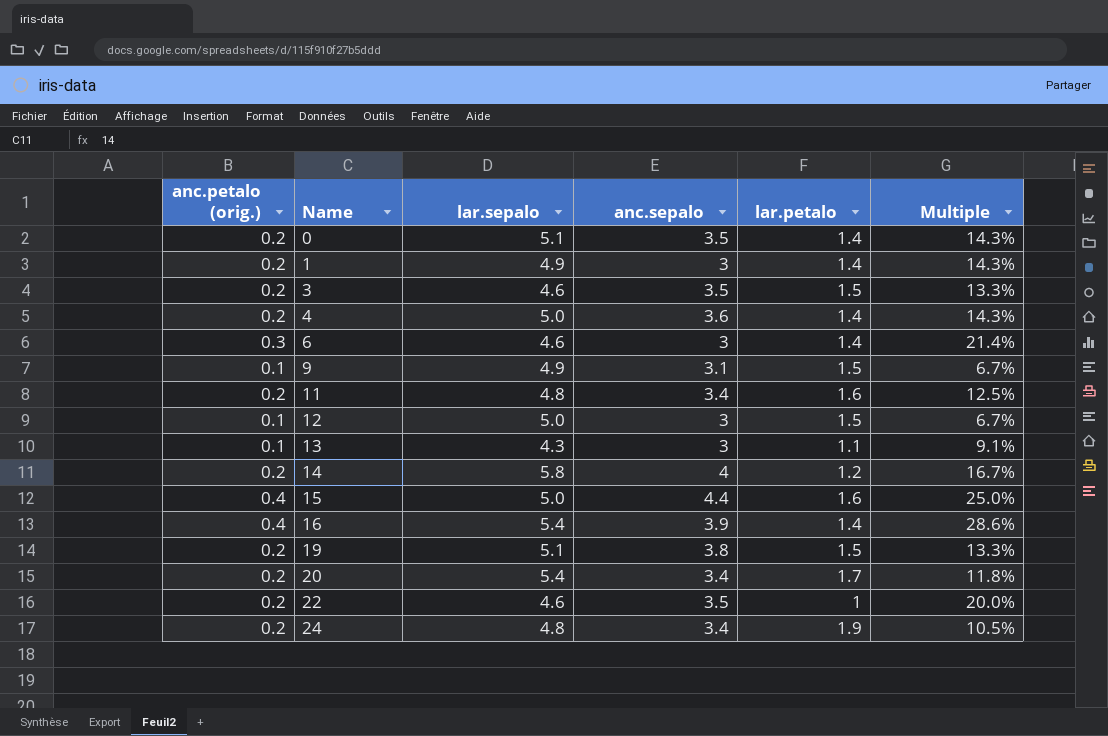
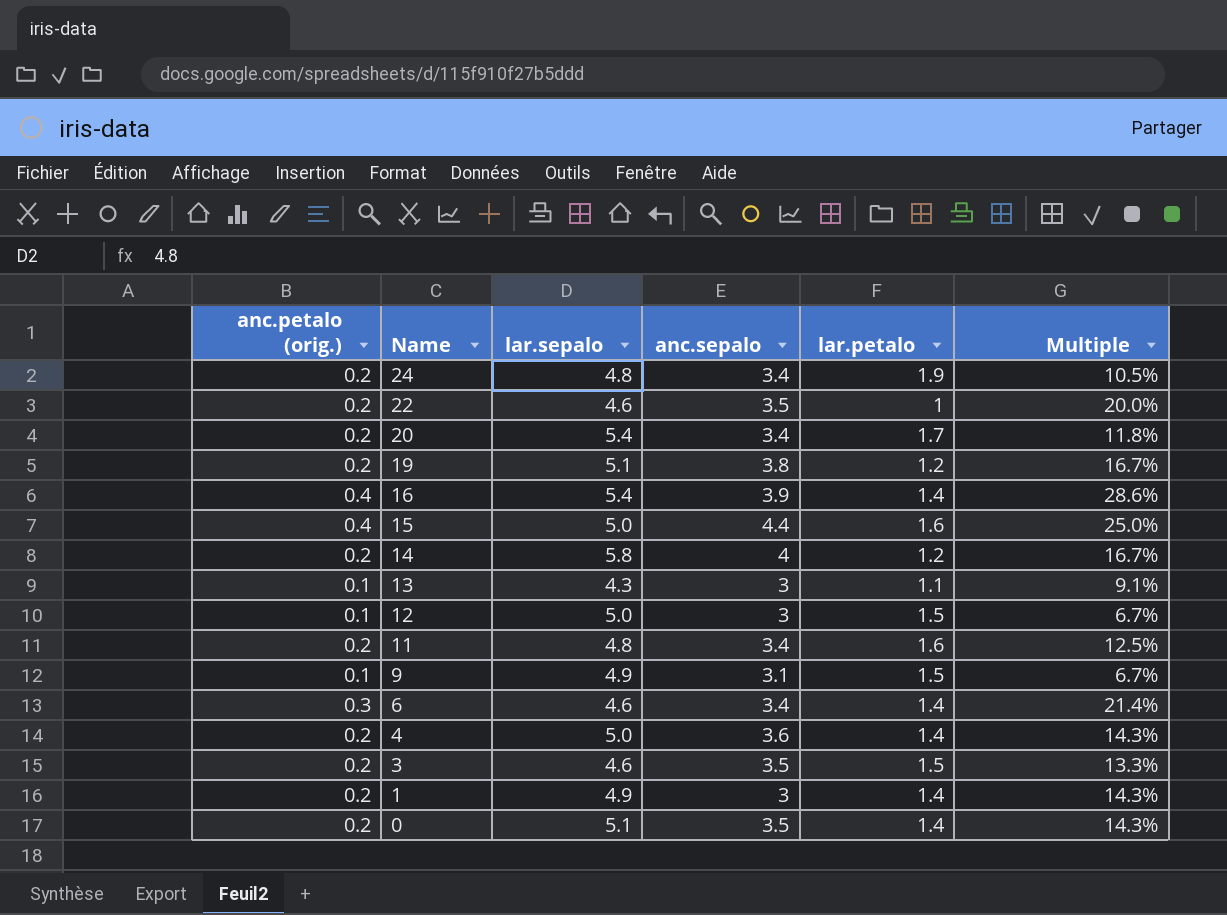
row order: Name ascending -> Name descending
19 | lar.petalo: 1.5 -> 1.2
19 | Multiple: 13.3% -> 16.7%
6 | anc.sepalo: 3 -> 3.4

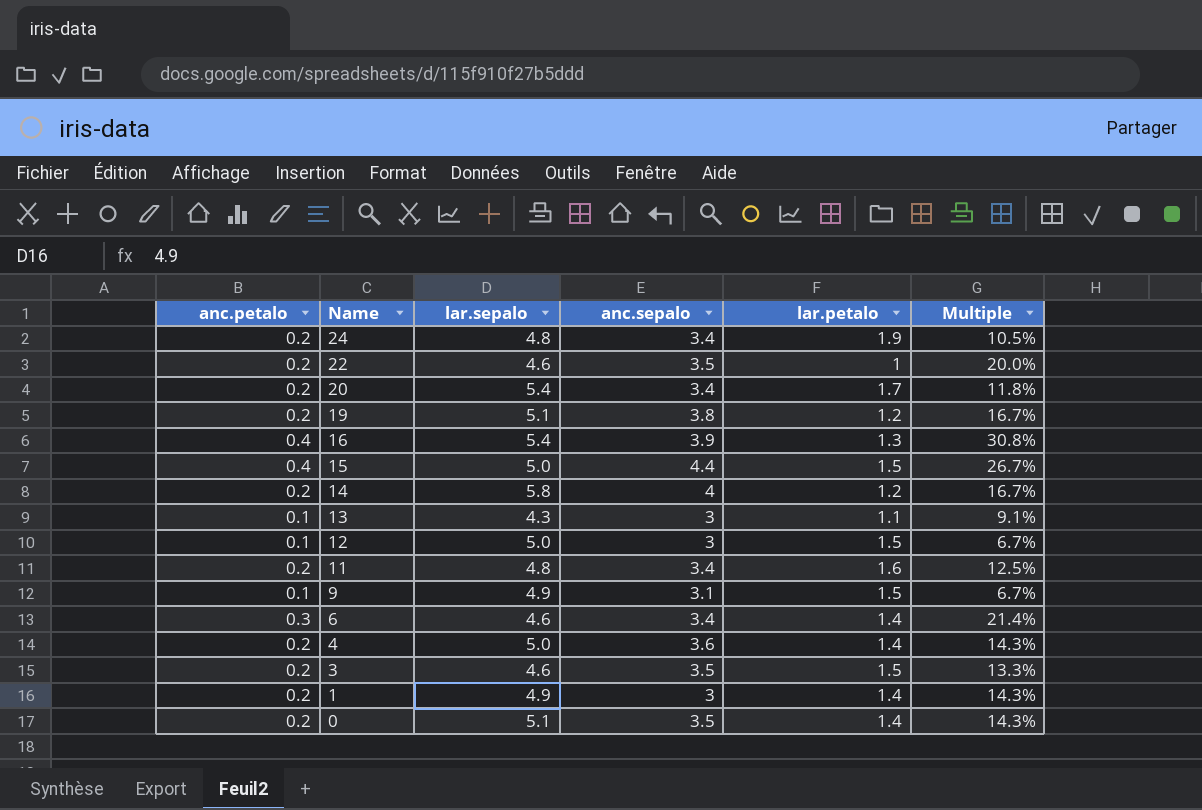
column name: anc.petalo (orig.) -> anc.petalo
16 | lar.petalo: 1.4 -> 1.3
16 | Multiple: 28.6% -> 30.8%
15 | lar.petalo: 1.6 -> 1.5
15 | Multiple: 25.0% -> 26.7%

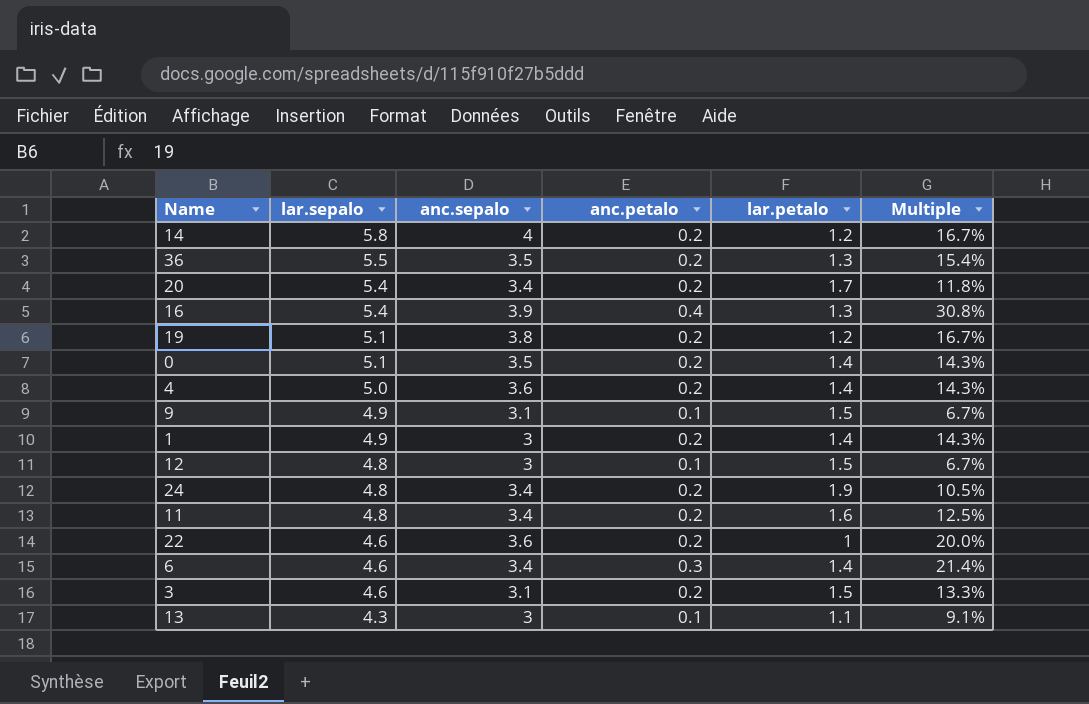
row order: Name descending -> lar.sepalo descending
column anc.petalo | position: 1 -> 4
row 15: 0.4 | 5.0 | 4.4 | 1.5 | 26.7% -> none
row 36: none -> 5.5 | 3.5 | 0.2 | 1.3 | 15.4%
12 | lar.sepalo: 5.0 -> 4.8
22 | anc.sepalo: 3.5 -> 3.6
3 | anc.sepalo: 3.5 -> 3.1

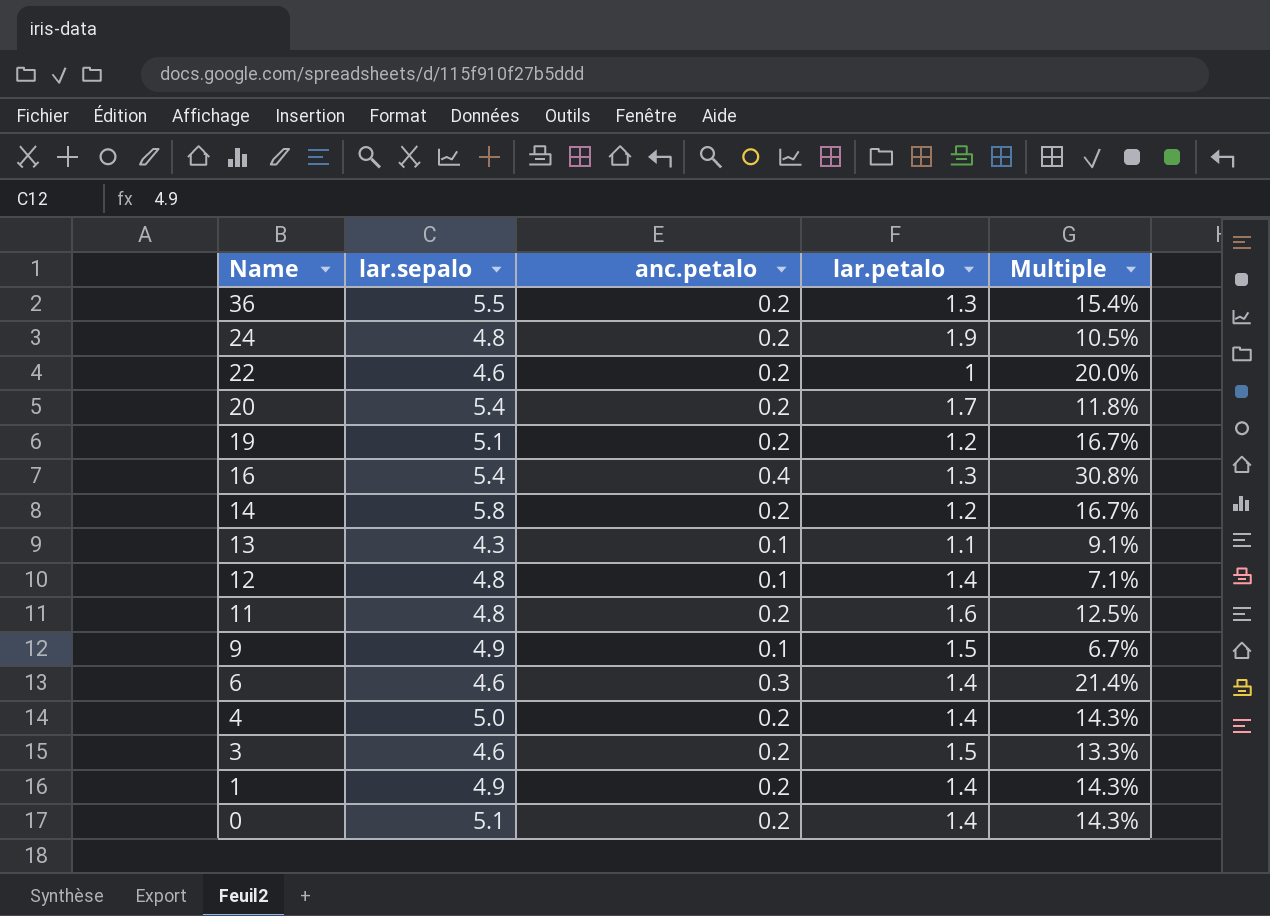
row order: lar.sepalo descending -> Name descending
column anc.sepalo | position: 3 -> none
12 | lar.petalo: 1.5 -> 1.4
12 | Multiple: 6.7% -> 7.1%

